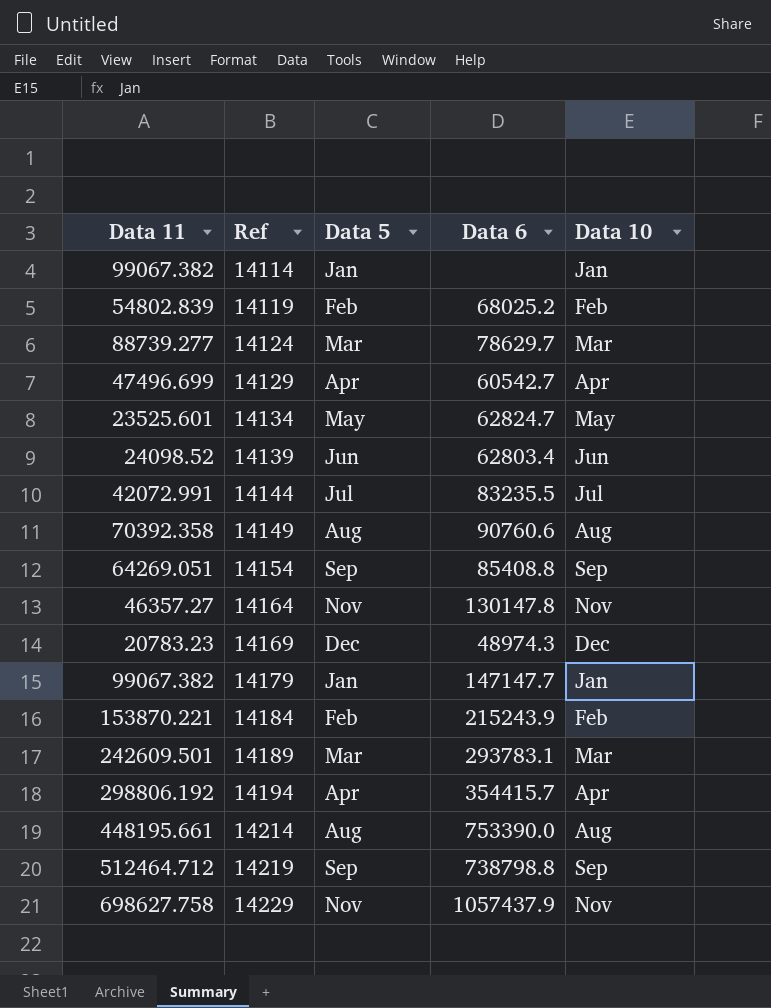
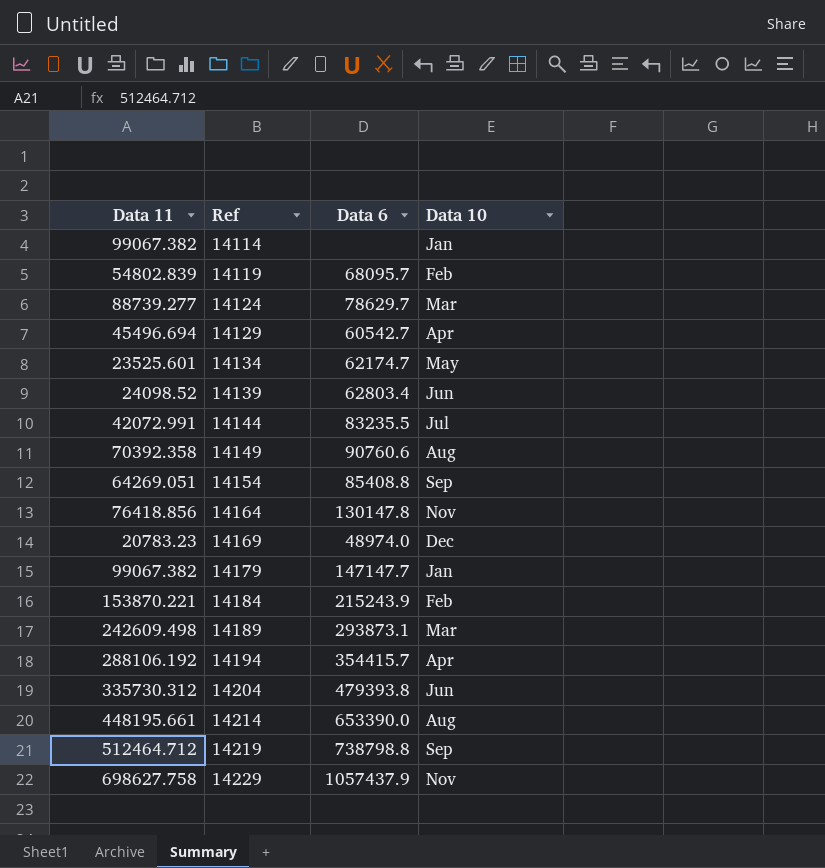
column Data 5 | position: 3 -> none
14119 | Data 6: 68025.2 -> 68095.7
14129 | Data 11: 47496.699 -> 45496.694
14134 | Data 6: 62824.7 -> 62174.7
14164 | Data 11: 46357.27 -> 76418.856
14169 | Data 6: 48974.3 -> 48974.0
14189 | Data 11: 242609.501 -> 242609.498
14189 | Data 6: 293783.1 -> 293873.1
14194 | Data 11: 298806.192 -> 288106.192
row 14204: none -> 335730.312 | 479393.8 | Jun
14214 | Data 6: 753390.0 -> 653390.0

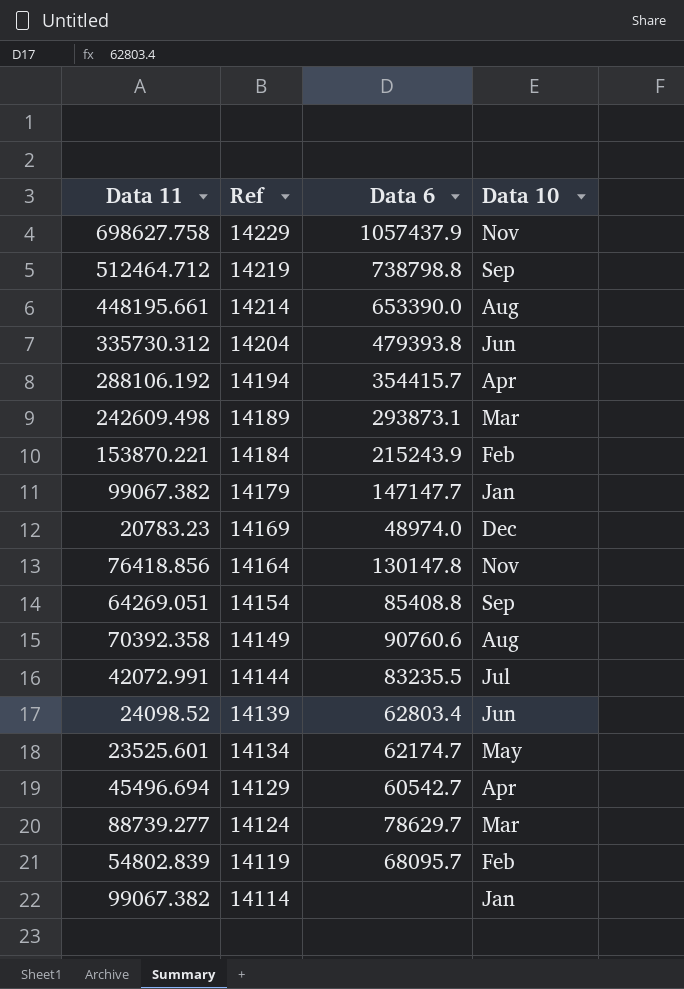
row order: Ref ascending -> Ref descending

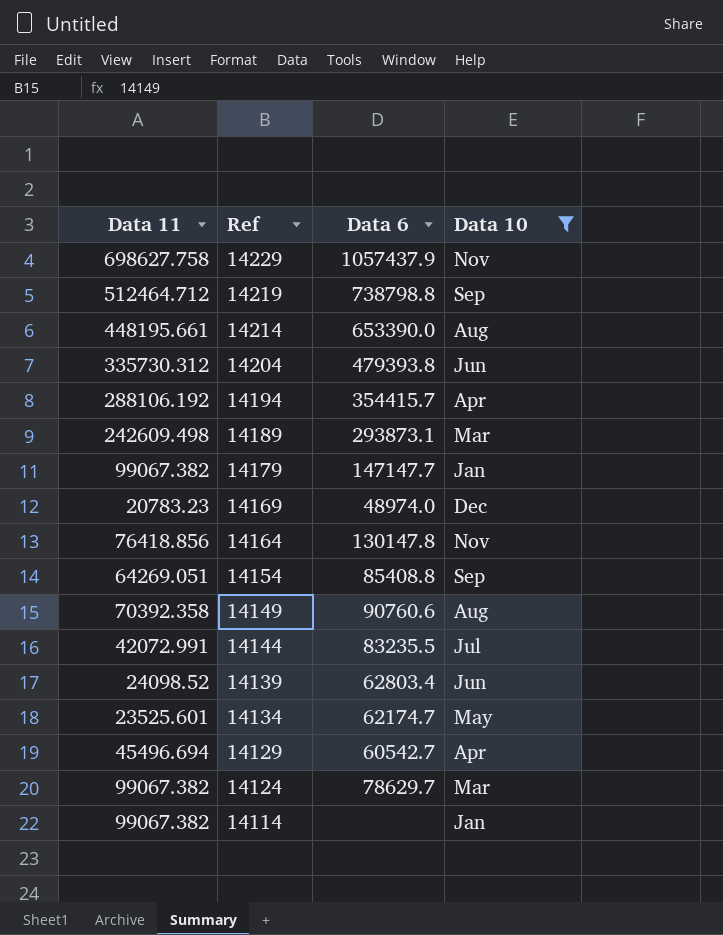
filter: none -> Data 10 != Feb
14124 | Data 11: 88739.277 -> 99067.382

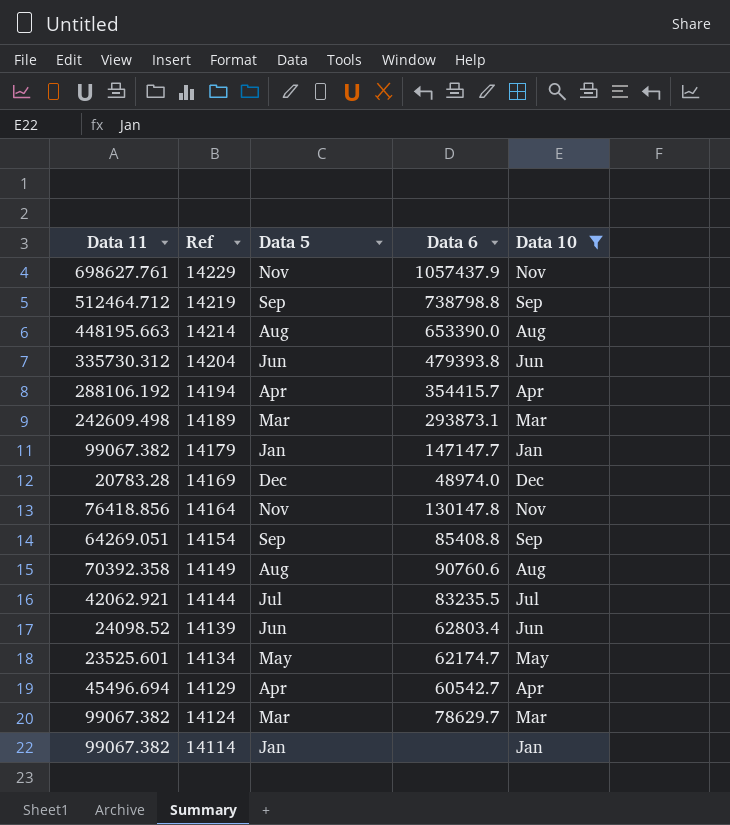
column Data 5 | position: none -> 3
14229 | Data 11: 698627.758 -> 698627.761
14214 | Data 11: 448195.661 -> 448195.663
14169 | Data 11: 20783.23 -> 20783.28
14144 | Data 11: 42072.991 -> 42062.921

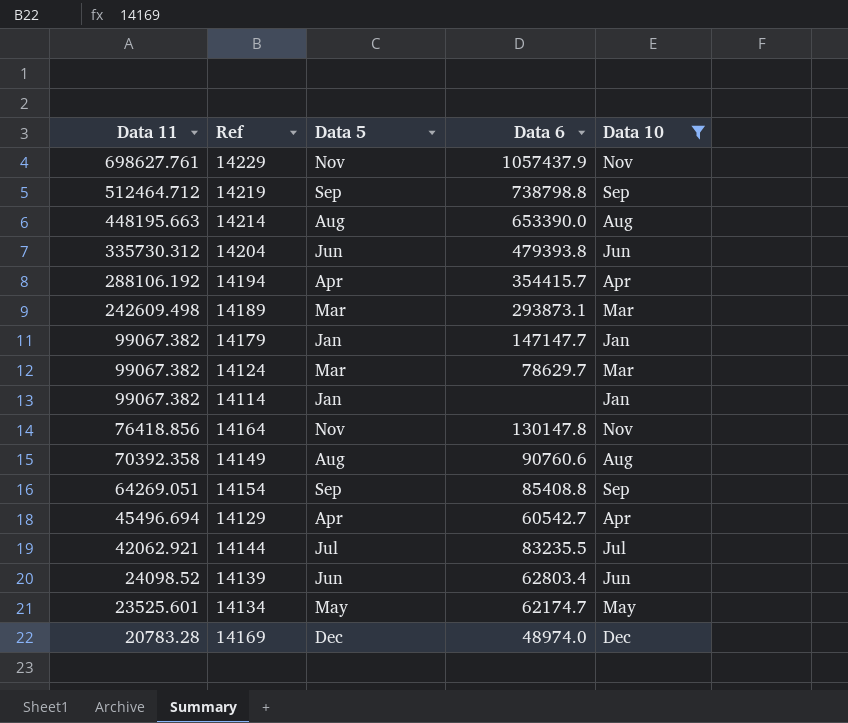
row order: Ref descending -> Data 11 descending

